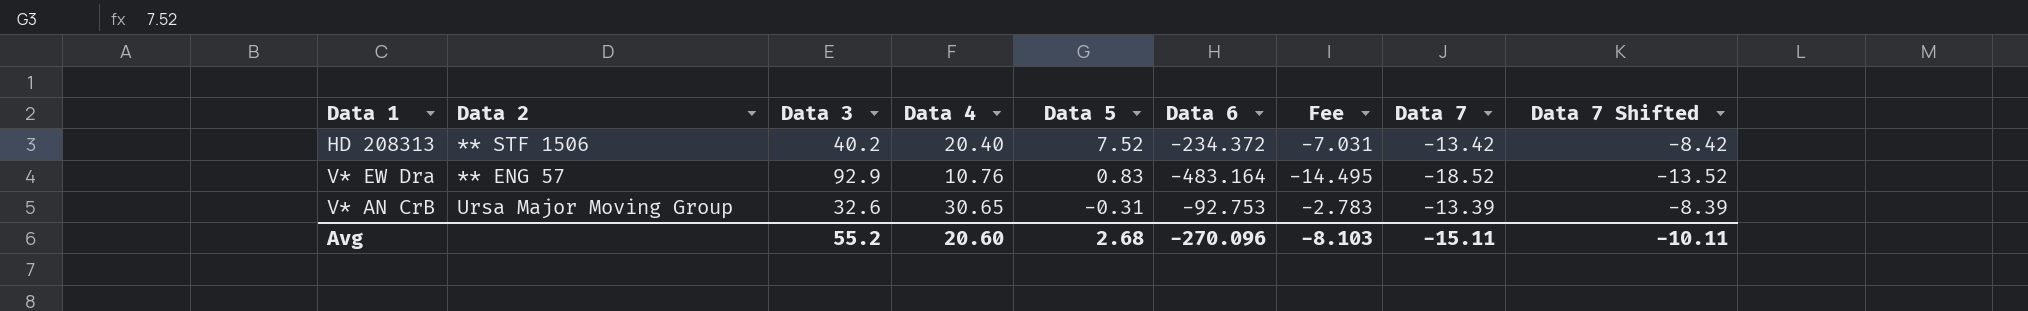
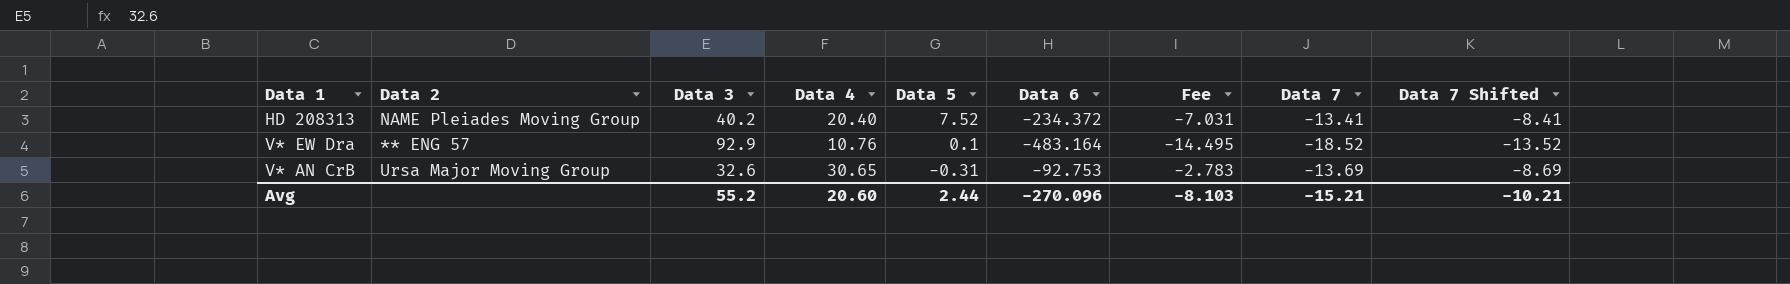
HD 208313 | Data 2: ** STF 1506 -> NAME Pleiades Moving Group
HD 208313 | Data 7: -13.42 -> -13.41
HD 208313 | Data 7 Shifted: -8.42 -> -8.41
V* EW Dra | Data 5: 0.83 -> 0.1
V* AN CrB | Data 7: -13.39 -> -13.69
V* AN CrB | Data 7 Shifted: -8.39 -> -8.69
Avg | Data 5: 2.68 -> 2.44
Avg | Data 7: -15.11 -> -15.21
Avg | Data 7 Shifted: -10.11 -> -10.21

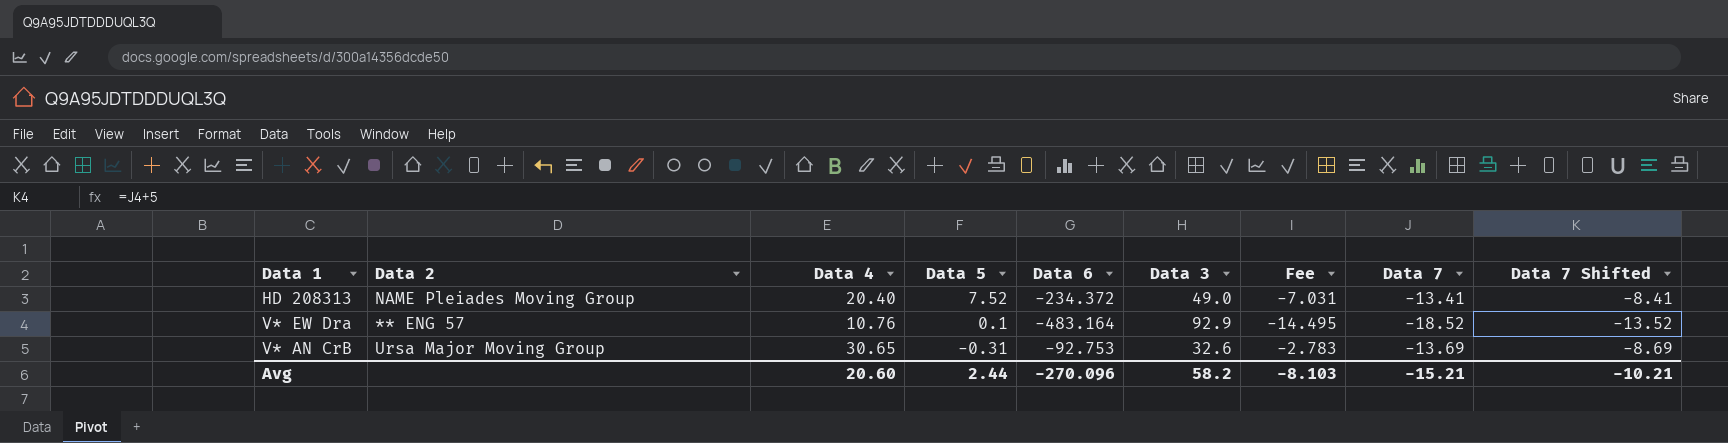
column Data 3 | position: 3 -> 6
HD 208313 | Data 3: 40.2 -> 49.0
Avg | Data 3: 55.2 -> 58.2

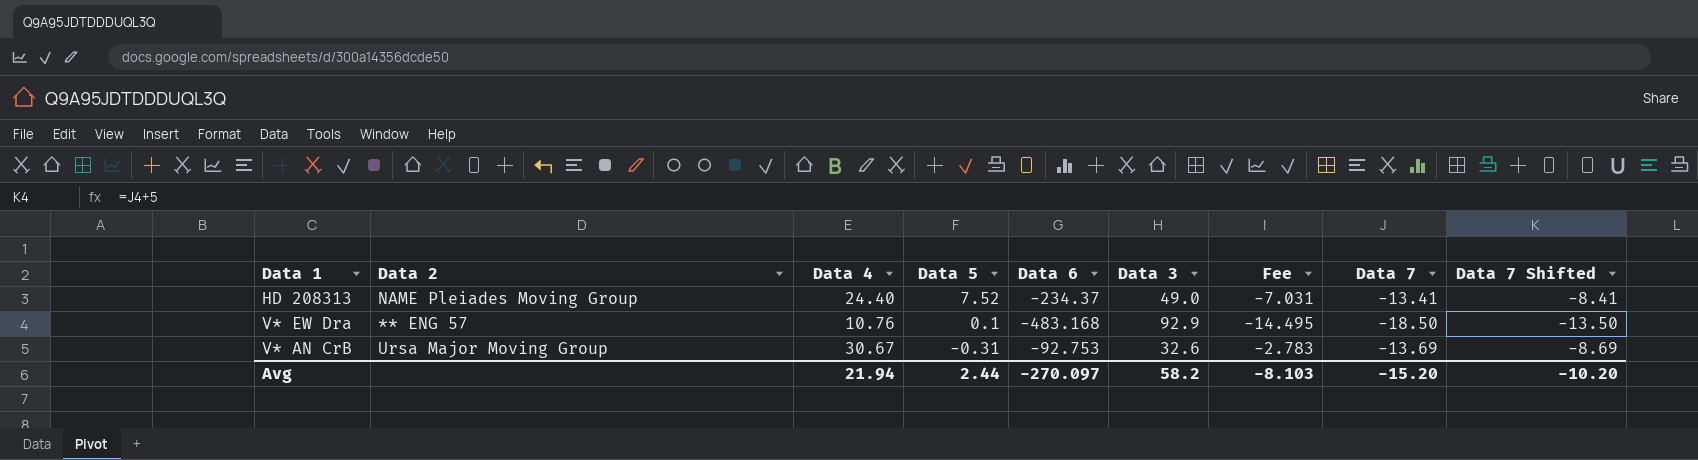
HD 208313 | Data 4: 20.40 -> 24.40
HD 208313 | Data 6: -234.372 -> -234.37
V* EW Dra | Data 6: -483.164 -> -483.168
V* EW Dra | Data 7: -18.52 -> -18.50
V* EW Dra | Data 7 Shifted: -13.52 -> -13.50
V* AN CrB | Data 4: 30.65 -> 30.67
Avg | Data 4: 20.60 -> 21.94
Avg | Data 6: -270.096 -> -270.097
Avg | Data 7: -15.21 -> -15.20
Avg | Data 7 Shifted: -10.21 -> -10.20

